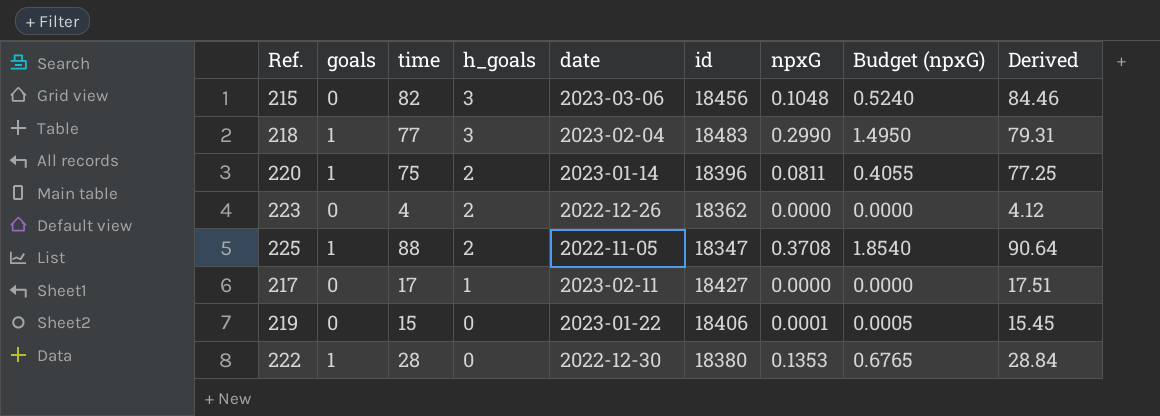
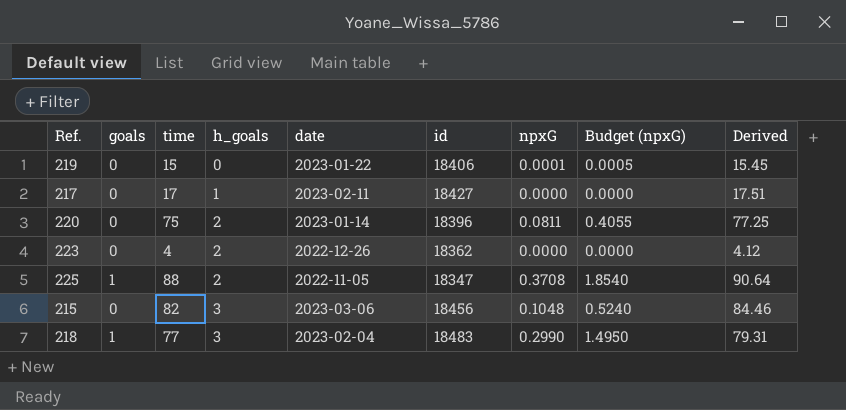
row order: h_goals descending -> h_goals ascending
row 222: 1 | 28 | 0 | 2022-12-30 | 18380 | 0.1353 | 0.6765 | 28.84 -> none
220 | goals: 1 -> 0

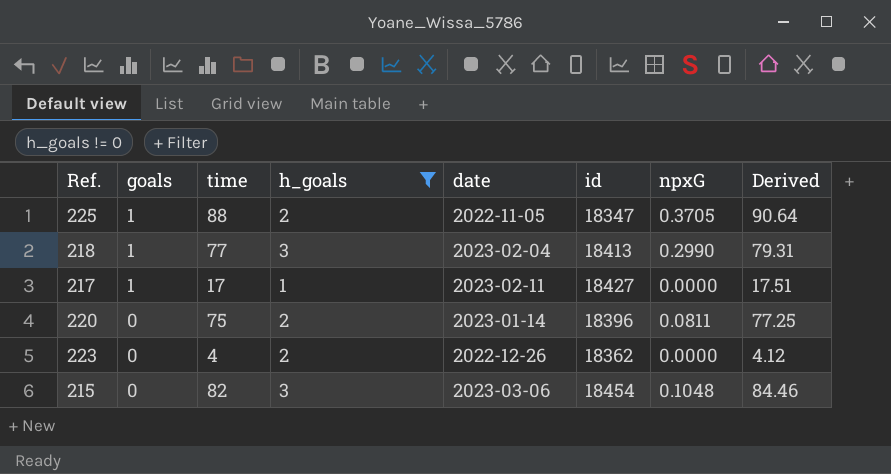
filter: none -> h_goals != 0
row order: h_goals ascending -> goals descending
column Budget (npxG) | formula: [npxG] * 5 -> none
225 | npxG: 0.3708 -> 0.3705
218 | id: 18483 -> 18413
217 | goals: 0 -> 1
215 | id: 18456 -> 18454

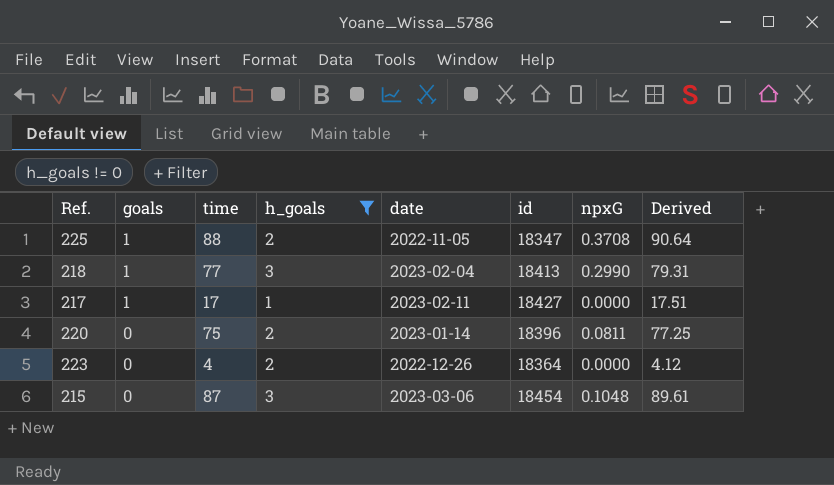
225 | npxG: 0.3705 -> 0.3708
223 | id: 18362 -> 18364
215 | time: 82 -> 87
215 | Derived: 84.46 -> 89.61

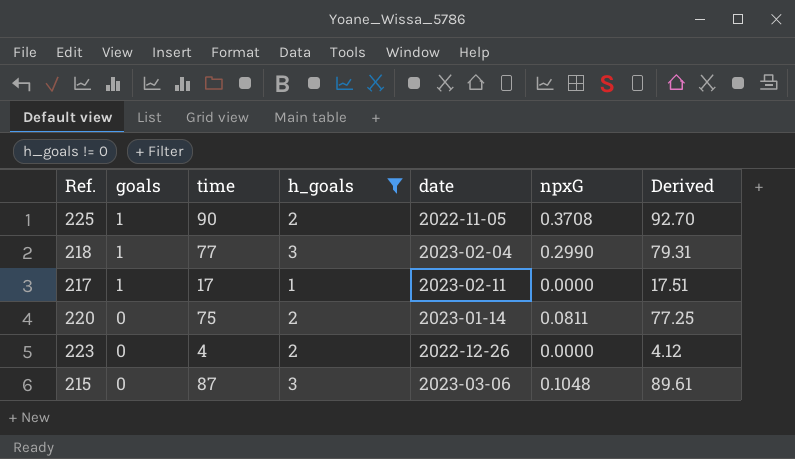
column id | position: 6 -> none
225 | time: 88 -> 90
225 | Derived: 90.64 -> 92.70

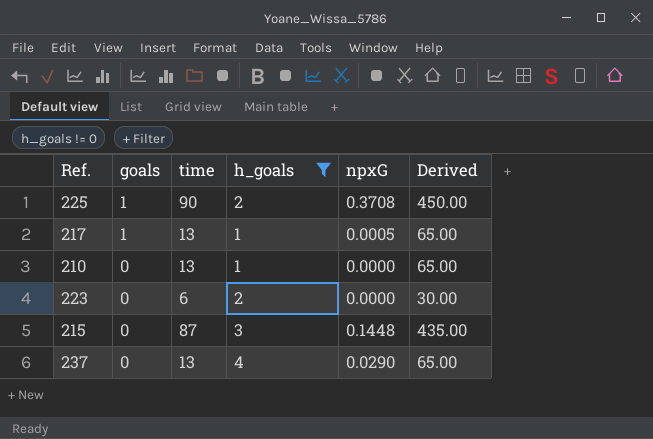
column date | position: 5 -> none
column Derived | formula: [time] * 1.03 -> [time] * 5
row 218: 1 | 77 | 3 | 2023-02-04 | 0.2990 | 79.31 -> none
row 220: 0 | 75 | 2 | 2023-01-14 | 0.0811 | 77.25 -> none
217 | time: 17 -> 13
217 | npxG: 0.0000 -> 0.0005
row 210: none -> 0 | 13 | 1 | 0.0000 | 65.00
223 | time: 4 -> 6
215 | npxG: 0.1048 -> 0.1448
row 237: none -> 0 | 13 | 4 | 0.0290 | 65.00

